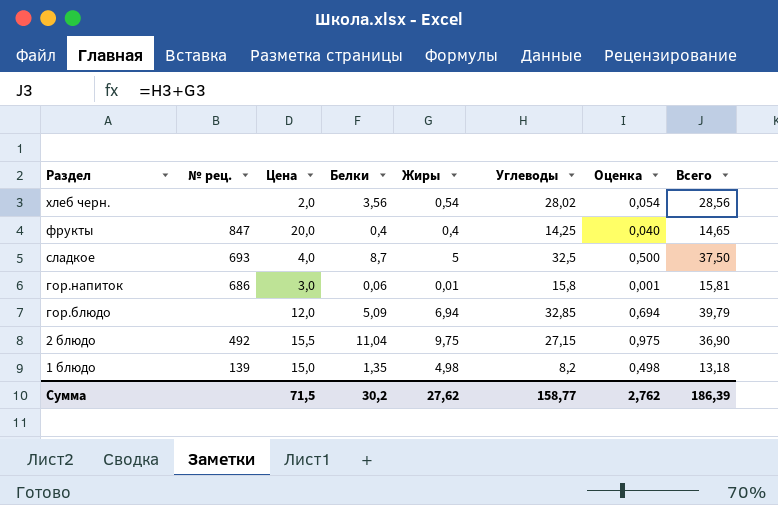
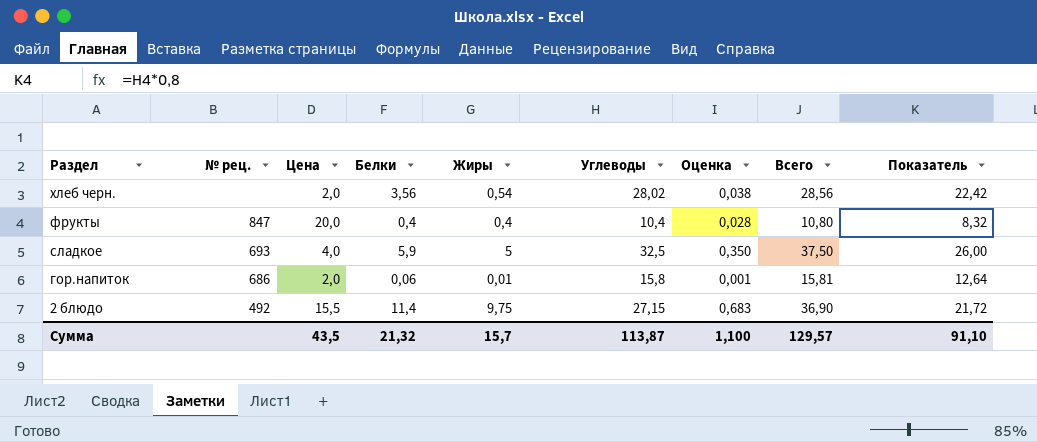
column Оценка | formula: [Жиры] * 0,1 -> [Жиры] * 0,07
column Показатель | formula: none -> [Углеводы] * 0,8
row гор.блюдо: none | 12,0 | 5,09 | 6,94 | 32,85 | 0,694 | 39,79 -> none
row 1 блюдо: 139 | 15,0 | 1,35 | 4,98 | 8,2 | 0,498 | 13,18 -> none
фрукты | Углеводы: 14,25 -> 10,4
фрукты | Всего: 14,65 -> 10,80
сладкое | Белки: 8,7 -> 5,9
гор.напиток | Цена: 3,0 -> 2,0
2 блюдо | Белки: 11,04 -> 11,4
Сумма | Цена: 71,5 -> 43,5
Сумма | Белки: 30,2 -> 21,32
Сумма | Жиры: 27,62 -> 15,7
Сумма | Углеводы: 158,77 -> 113,87
Сумма | Оценка: 2,762 -> 1,100
Сумма | Всего: 186,39 -> 129,57

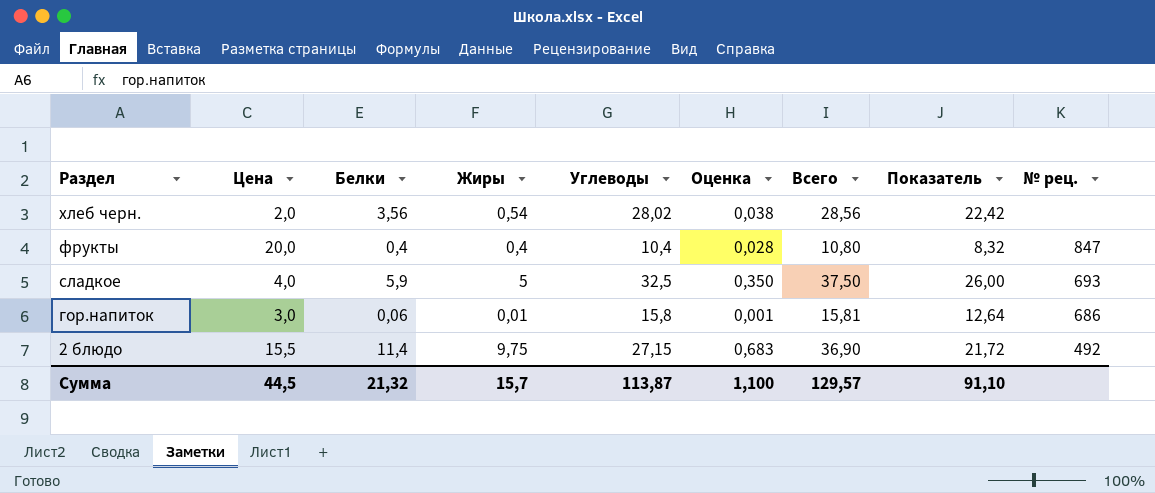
column № рец. | position: 2 -> 9
гор.напиток | Цена: 2,0 -> 3,0
Сумма | Цена: 43,5 -> 44,5

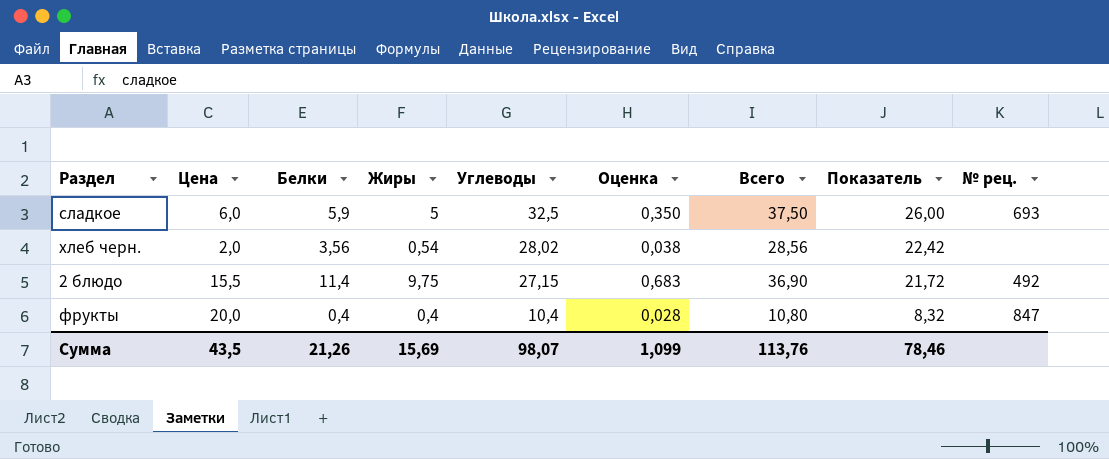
row order: Раздел descending -> Углеводы descending
row гор.напиток: 3,0 | 0,06 | 0,01 | 15,8 | 0,001 | 15,81 | 12,64 | 686 -> none
сладкое | Цена: 4,0 -> 6,0
Сумма | Цена: 44,5 -> 43,5
Сумма | Белки: 21,32 -> 21,26
Сумма | Жиры: 15,7 -> 15,69
Сумма | Углеводы: 113,87 -> 98,07
Сумма | Оценка: 1,100 -> 1,099
Сумма | Всего: 129,57 -> 113,76
Сумма | Показатель: 91,10 -> 78,46

